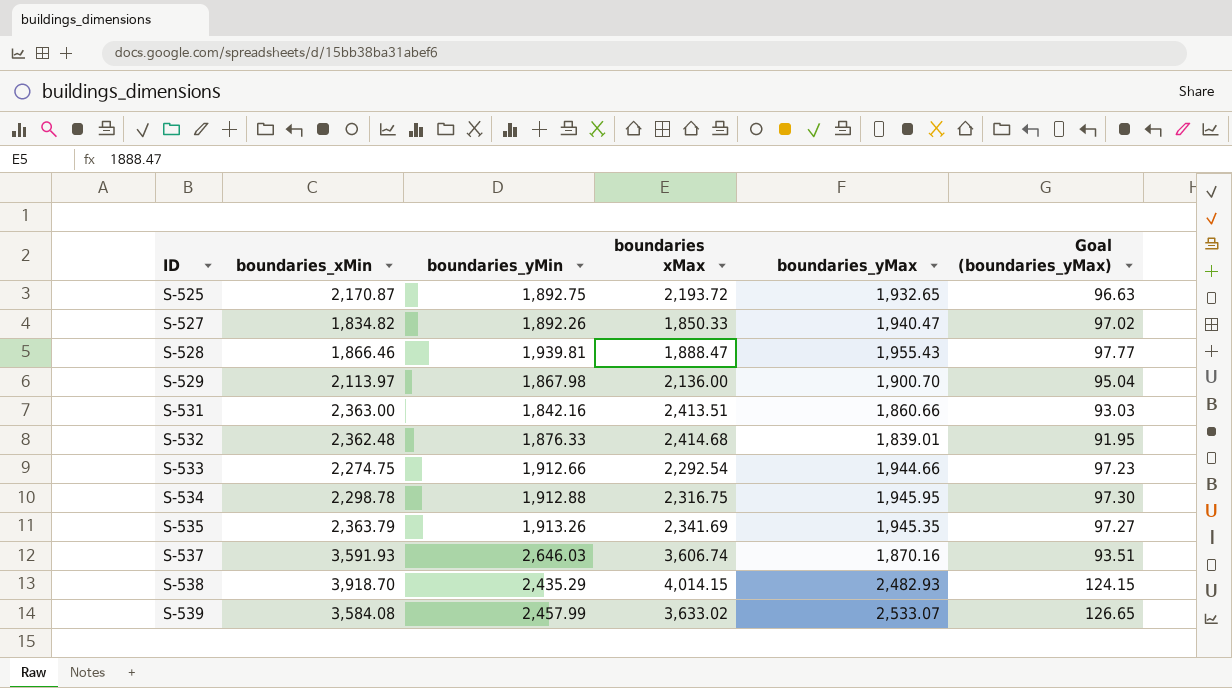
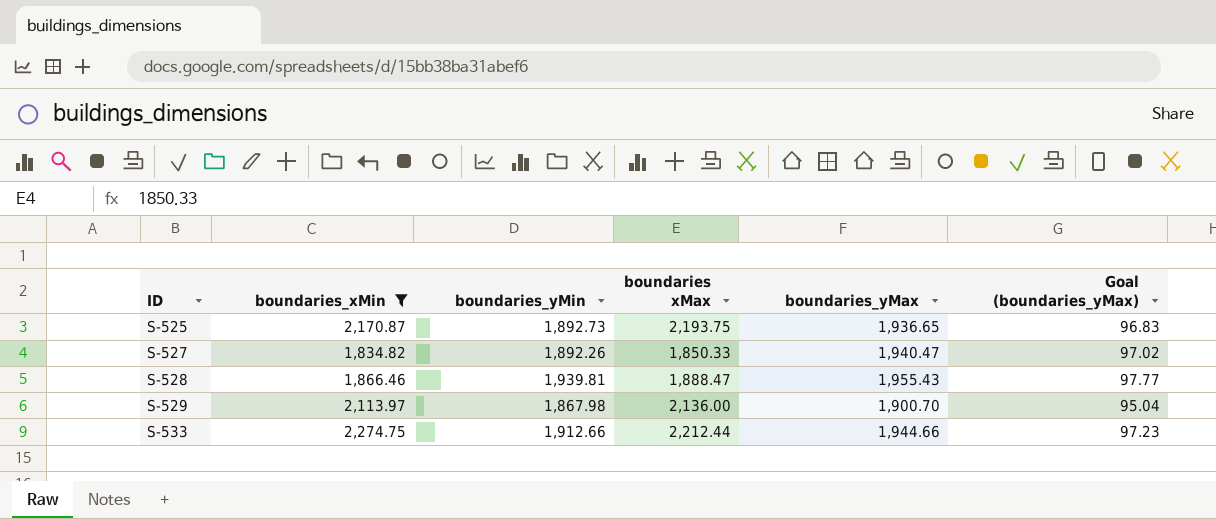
filter: none -> boundaries_xMin <= 2,274.75
S-525 | boundaries_yMin: 1,892.75 -> 1,892.73
S-525 | boundaries xMax: 2,193.72 -> 2,193.75
S-525 | boundaries_yMax: 1,932.65 -> 1,936.65
S-525 | Goal (boundaries_yMax): 96.63 -> 96.83
S-533 | boundaries xMax: 2,292.54 -> 2,212.44

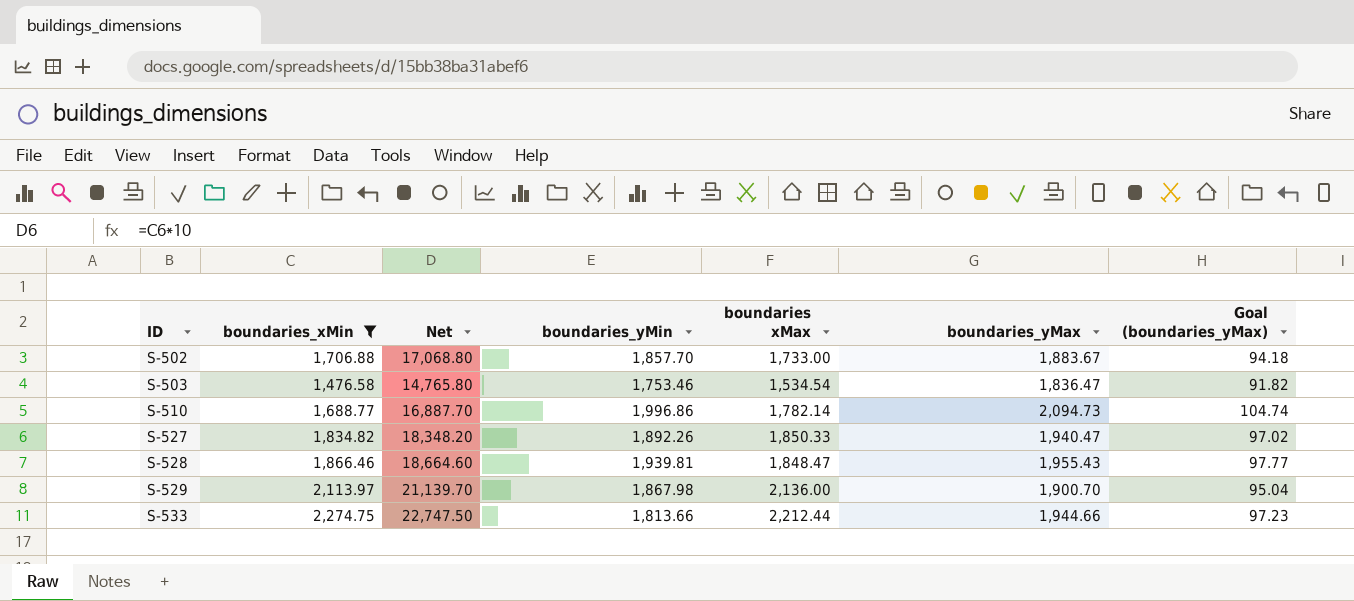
column Net | formula: none -> [boundaries_xMin] * 10
row S-525: 2,170.87 | 1,892.73 | 2,193.75 | 1,936.65 | 96.83 -> none
row S-502: none -> 1,706.88 | 17,068.80 | 1,857.70 | 1,733.00 | 1,883.67 | 94.18
row S-503: none -> 1,476.58 | 14,765.80 | 1,753.46 | 1,534.54 | 1,836.47 | 91.82
row S-510: none -> 1,688.77 | 16,887.70 | 1,996.86 | 1,782.14 | 2,094.73 | 104.74
S-528 | boundaries xMax: 1,888.47 -> 1,848.47
S-533 | boundaries_yMin: 1,912.66 -> 1,813.66

